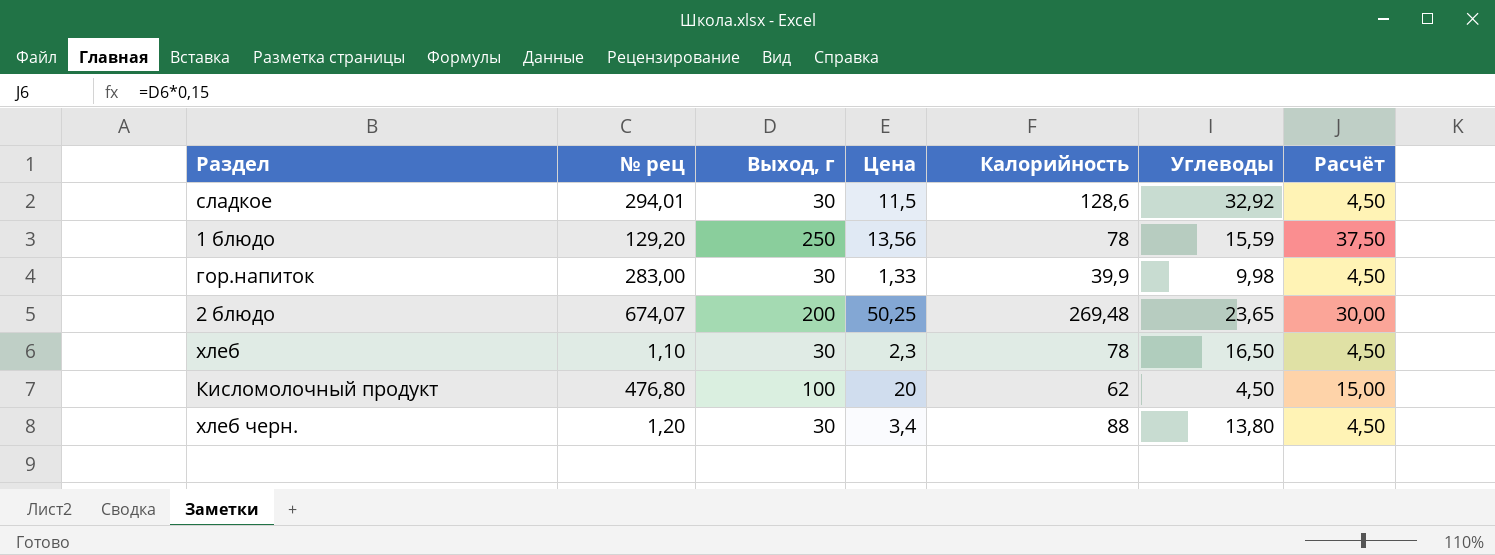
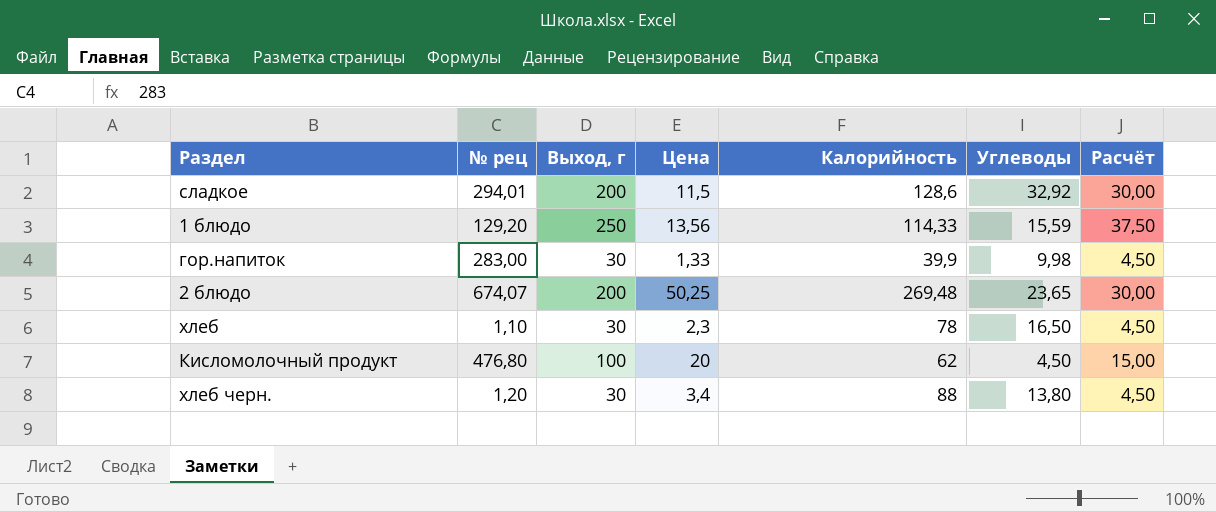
сладкое | Выход, г: 30 -> 200
сладкое | Расчёт: 4,50 -> 30,00
1 блюдо | Калорийность: 78 -> 114,33

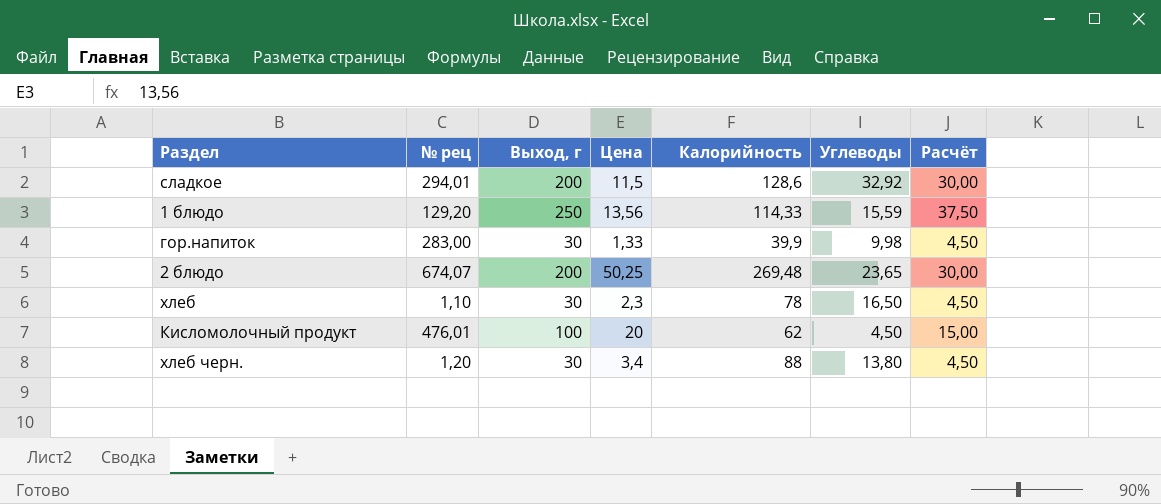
Кисломолочный продукт | № рец: 476,80 -> 476,01

